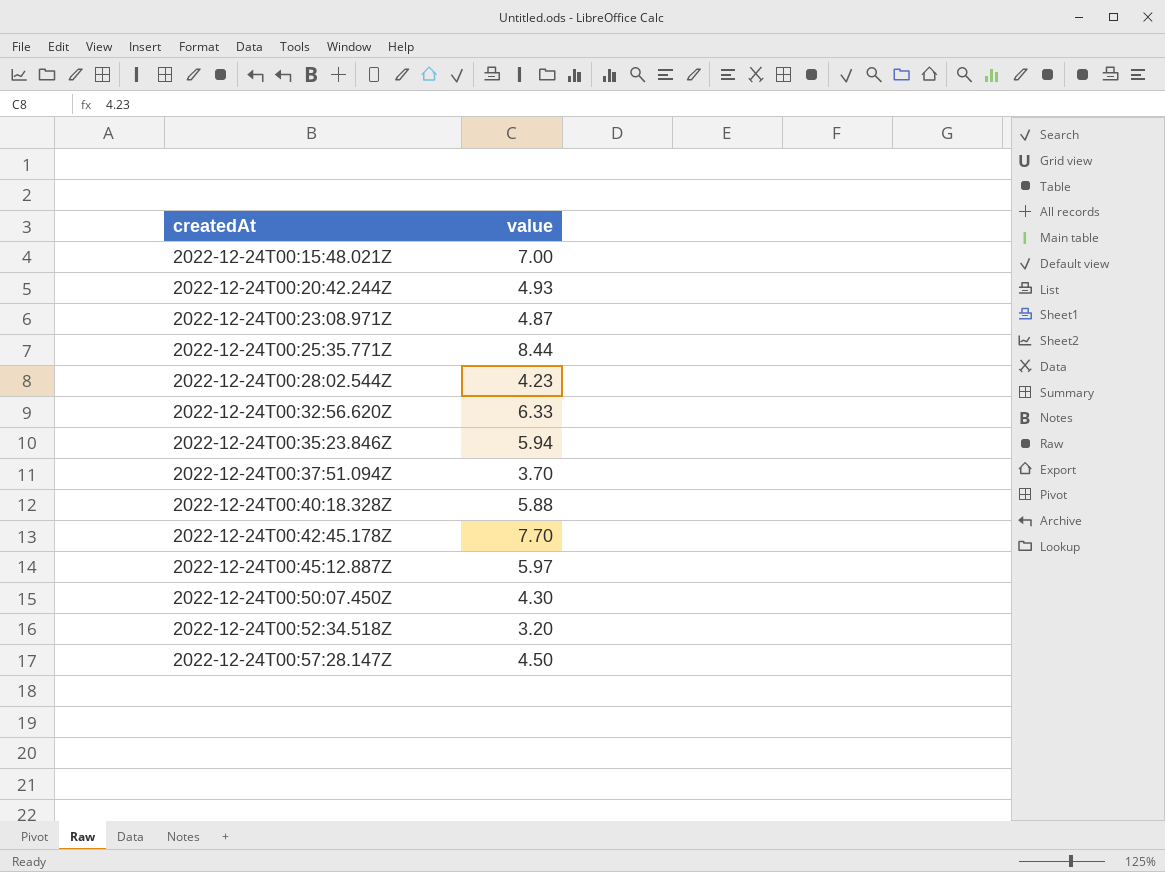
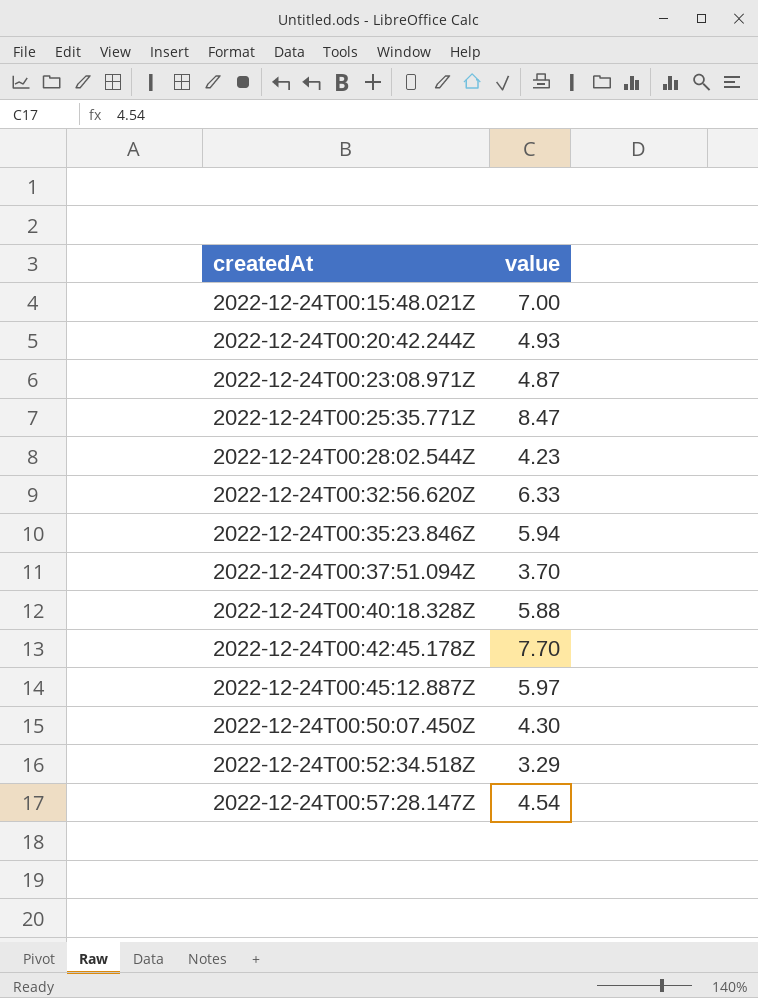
2022-12-24T00:25:35.771Z | value: 8.44 -> 8.47
2022-12-24T00:52:34.518Z | value: 3.20 -> 3.29
2022-12-24T00:57:28.147Z | value: 4.50 -> 4.54

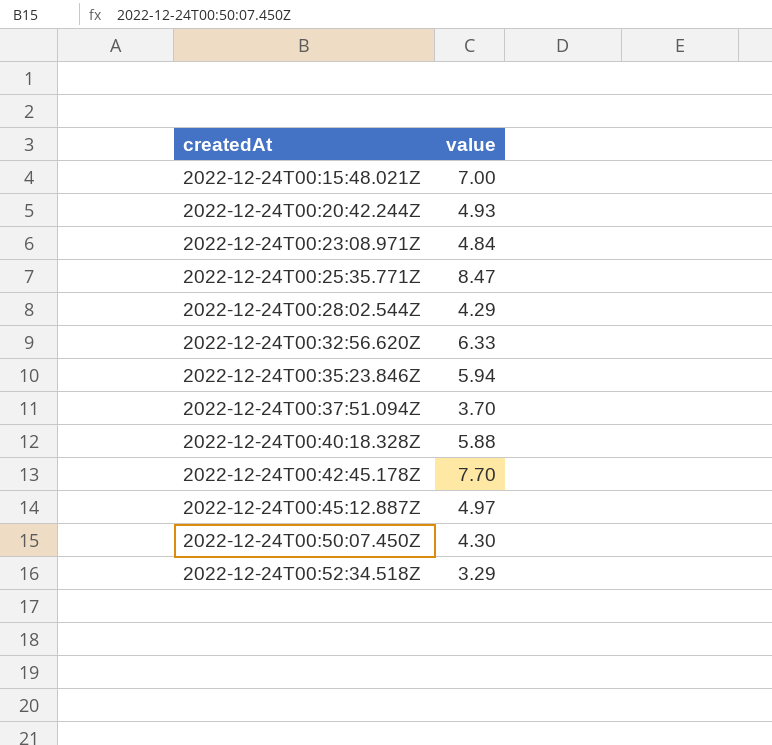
row 2022-12-24T00:57:28.147Z: 4.54 -> none
2022-12-24T00:23:08.971Z | value: 4.87 -> 4.84
2022-12-24T00:28:02.544Z | value: 4.23 -> 4.29
2022-12-24T00:45:12.887Z | value: 5.97 -> 4.97

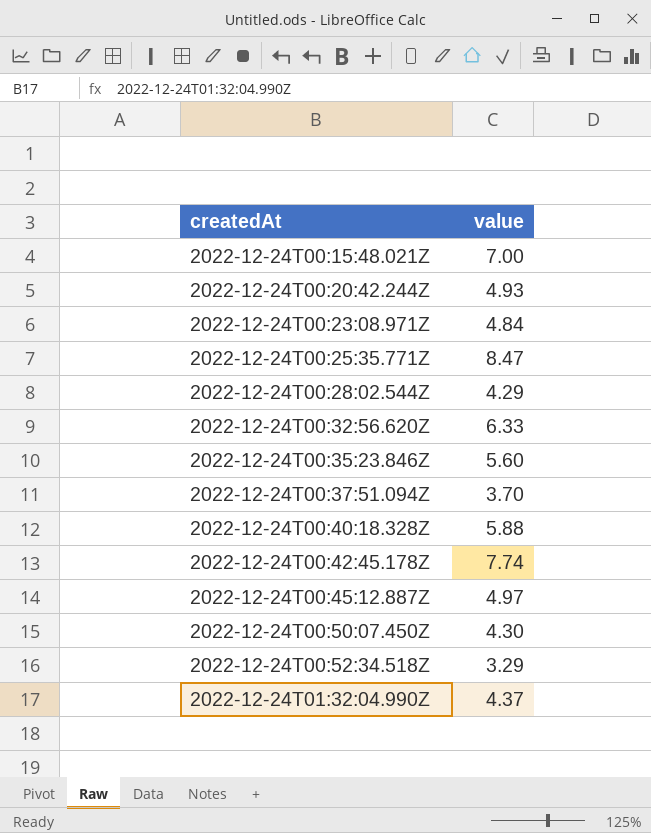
2022-12-24T00:35:23.846Z | value: 5.94 -> 5.60
2022-12-24T00:42:45.178Z | value: 7.70 -> 7.74
row 2022-12-24T01:32:04.990Z: none -> 4.37

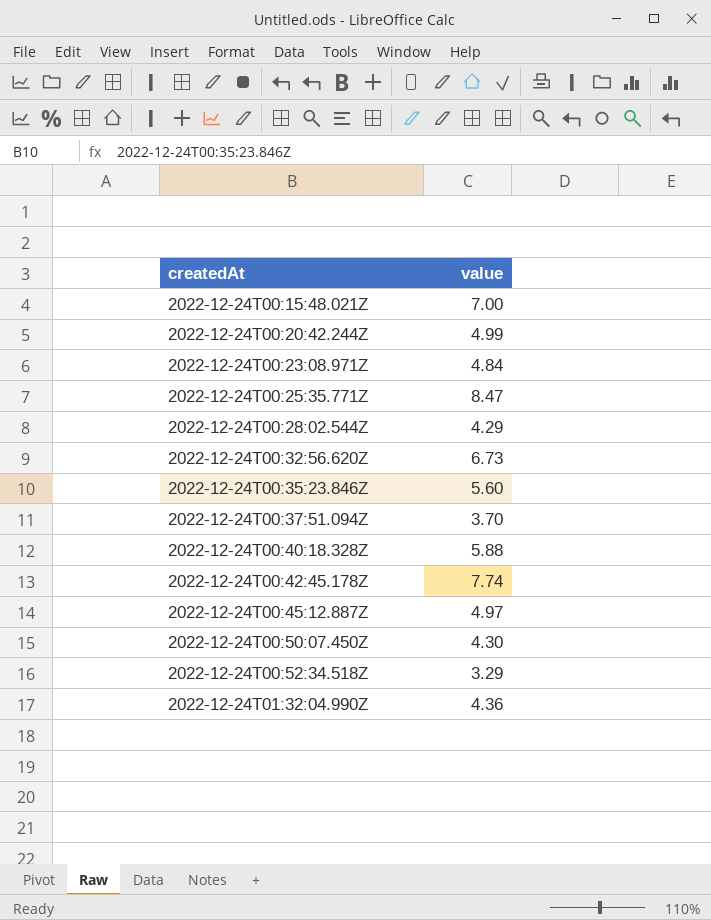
2022-12-24T00:20:42.244Z | value: 4.93 -> 4.99
2022-12-24T00:32:56.620Z | value: 6.33 -> 6.73
2022-12-24T01:32:04.990Z | value: 4.37 -> 4.36

